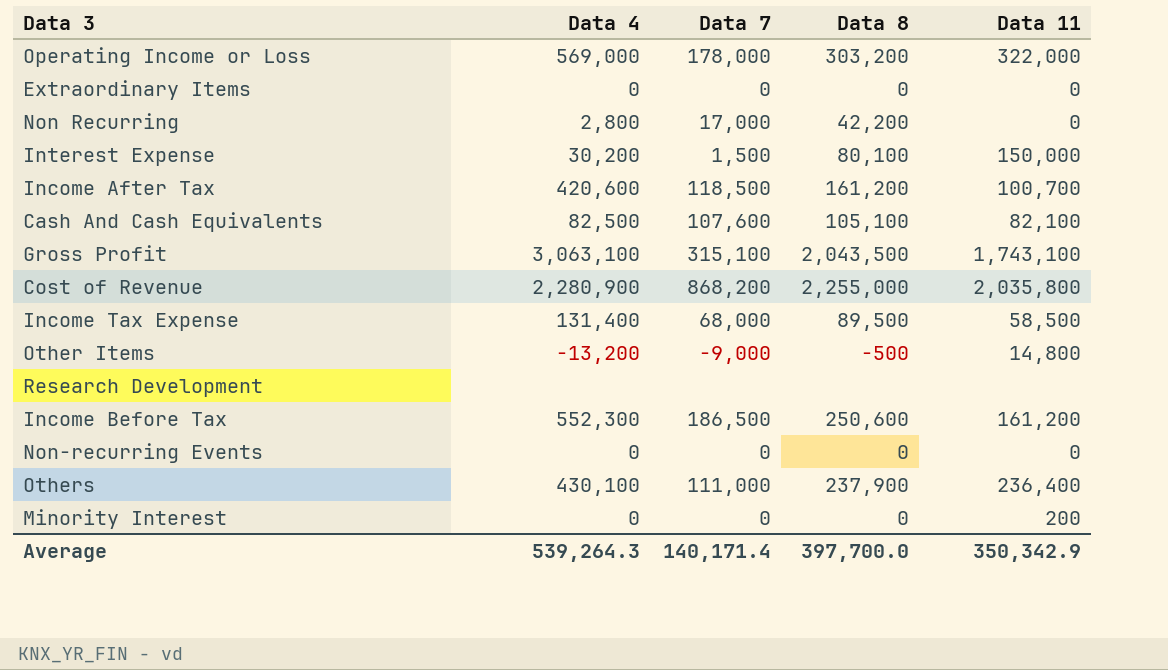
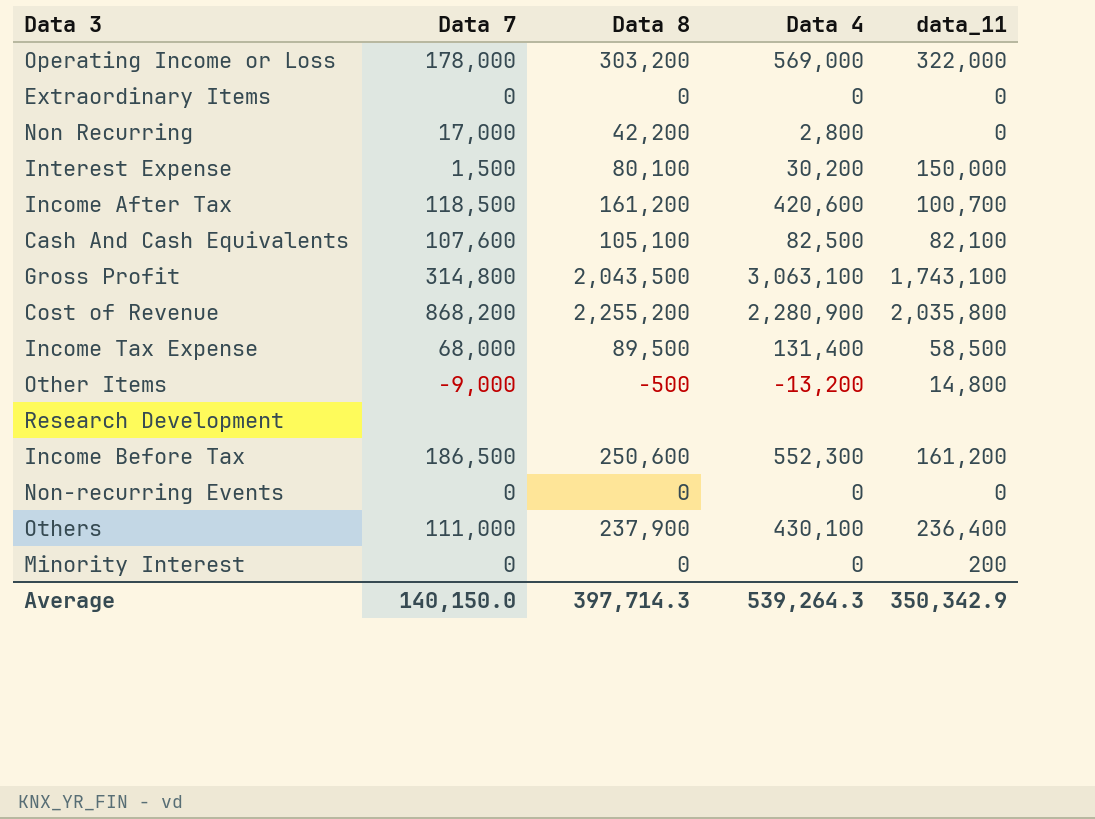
column Data 4 | position: 2 -> 4
column name: Data 11 -> data_11
Gross Profit | Data 7: 315,100 -> 314,800
Cost of Revenue | Data 8: 2,255,000 -> 2,255,200
Average | Data 7: 140,171.4 -> 140,150.0
Average | Data 8: 397,700.0 -> 397,714.3

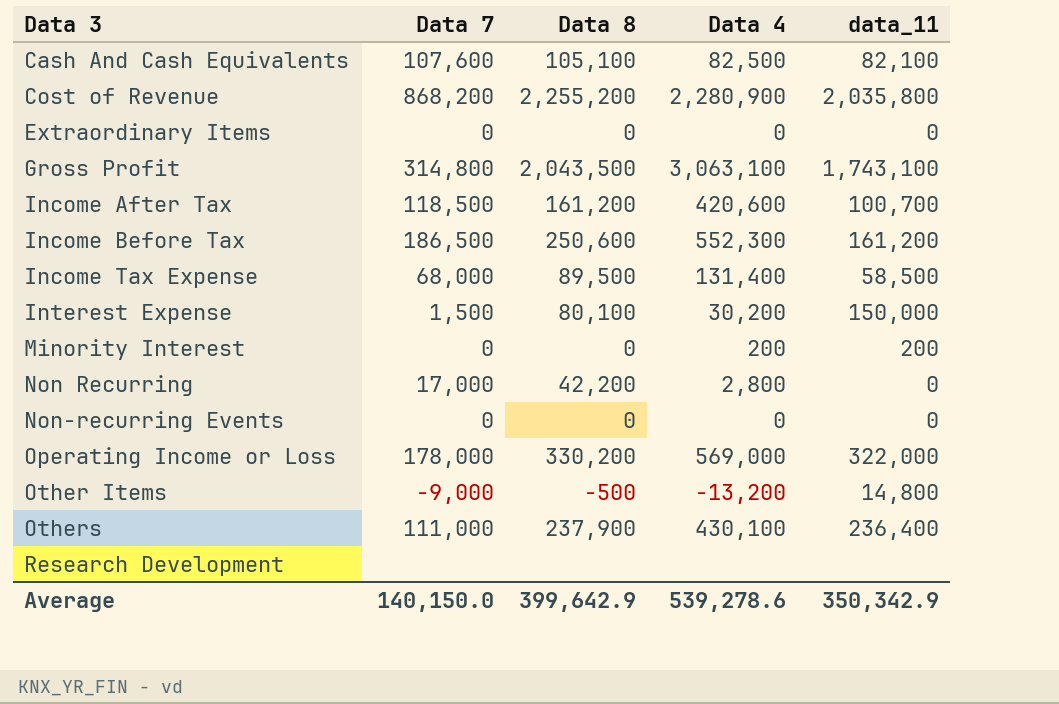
row order: none -> Data 3 ascending
Minority Interest | Data 4: 0 -> 200
Operating Income or Loss | Data 8: 303,200 -> 330,200
Average | Data 8: 397,714.3 -> 399,642.9
Average | Data 4: 539,264.3 -> 539,278.6

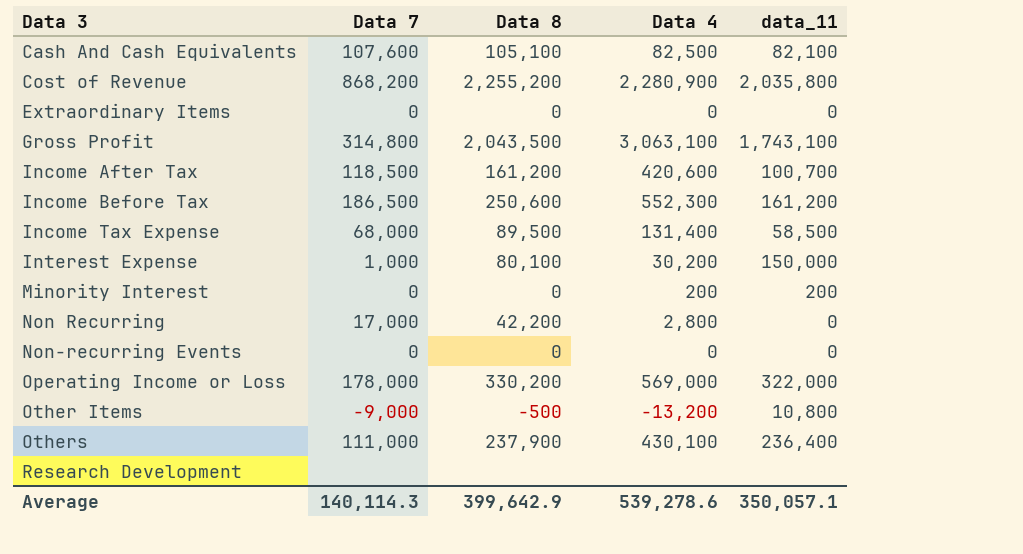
Interest Expense | Data 7: 1,500 -> 1,000
Other Items | data_11: 14,800 -> 10,800
Average | Data 7: 140,150.0 -> 140,114.3
Average | data_11: 350,342.9 -> 350,057.1

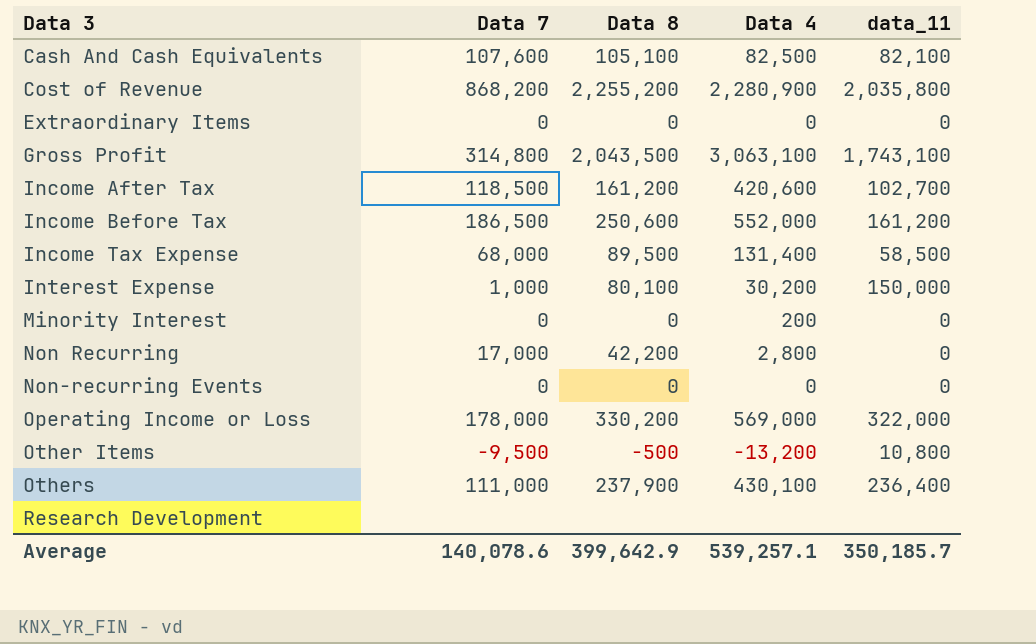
Income After Tax | data_11: 100,700 -> 102,700
Income Before Tax | Data 4: 552,300 -> 552,000
Minority Interest | data_11: 200 -> 0
Other Items | Data 7: -9,000 -> -9,500
Average | Data 7: 140,114.3 -> 140,078.6
Average | Data 4: 539,278.6 -> 539,257.1
Average | data_11: 350,057.1 -> 350,185.7

